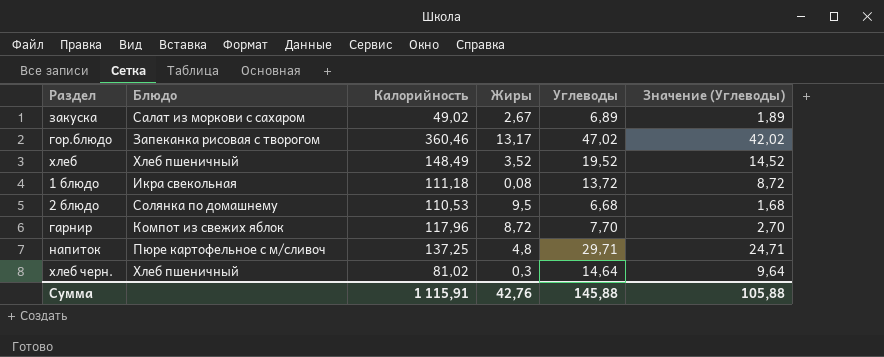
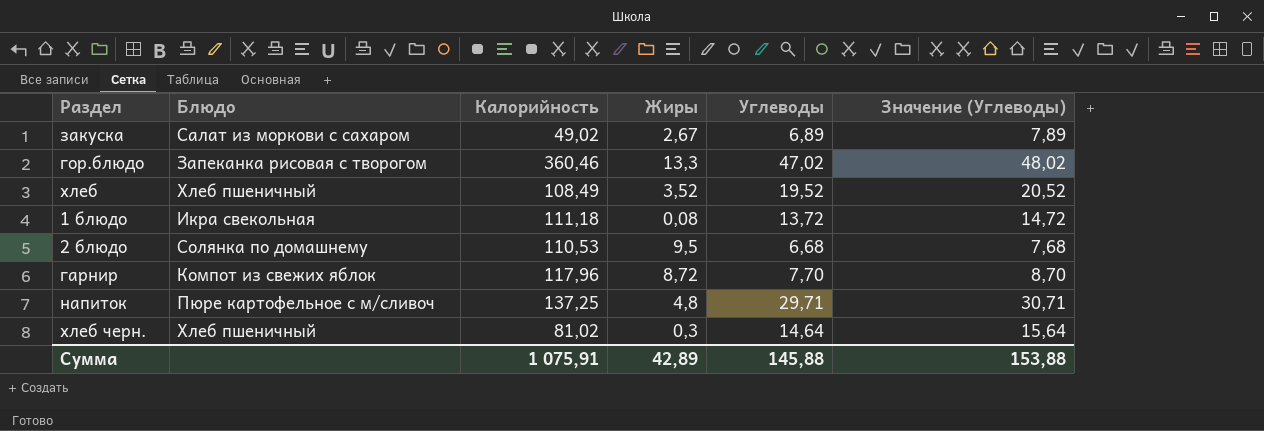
column Значение (Углеводы) | formula: [Углеводы] - 5 -> [Углеводы] + 1
гор.блюдо | Жиры: 13,17 -> 13,3
хлеб | Калорийность: 148,49 -> 108,49
Сумма | Калорийность: 1 115,91 -> 1 075,91
Сумма | Жиры: 42,76 -> 42,89
Сумма | Значение (Углеводы): 105,88 -> 153,88

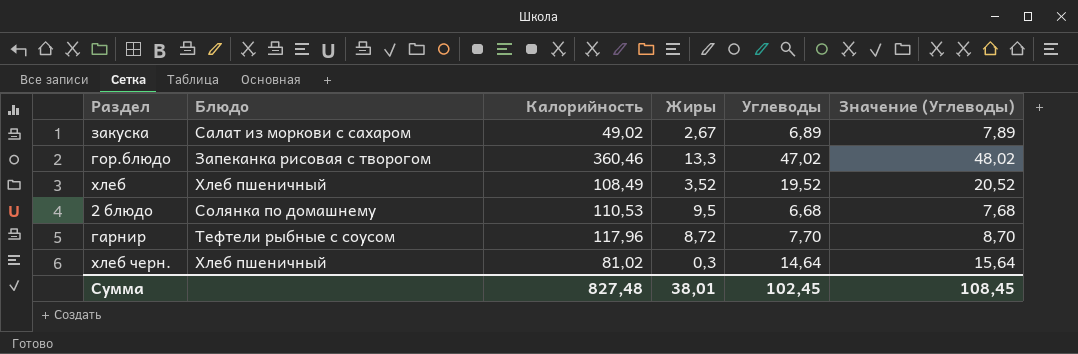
row 1 блюдо: Икра свекольная | 111,18 | 0,08 | 13,72 | 14,72 -> none
row напиток: Пюре картофельное с м/сливоч | 137,25 | 4,8 | 29,71 | 30,71 -> none
гарнир | Блюдо: Компот из свежих яблок -> Тефтели рыбные с соусом
Сумма | Калорийность: 1 075,91 -> 827,48
Сумма | Жиры: 42,89 -> 38,01
Сумма | Углеводы: 145,88 -> 102,45
Сумма | Значение (Углеводы): 153,88 -> 108,45

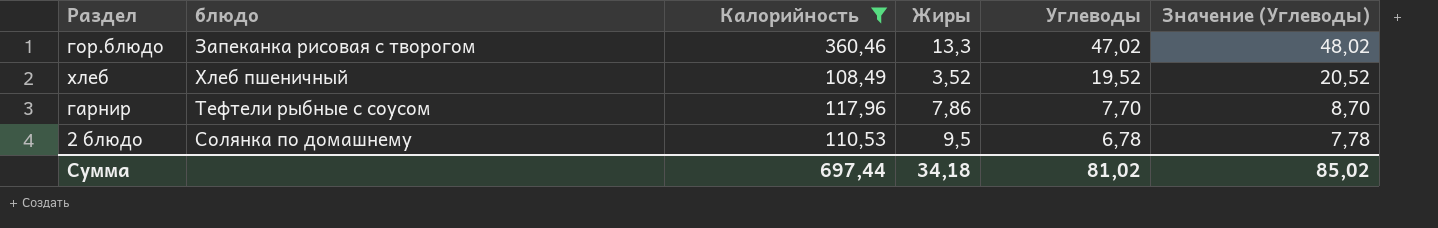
filter: none -> Калорийность >= 108,49
row order: none -> Углеводы descending
column name: Блюдо -> блюдо
гарнир | Жиры: 8,72 -> 7,86
2 блюдо | Углеводы: 6,68 -> 6,78
2 блюдо | Значение (Углеводы): 7,68 -> 7,78
Сумма | Калорийность: 827,48 -> 697,44
Сумма | Жиры: 38,01 -> 34,18
Сумма | Углеводы: 102,45 -> 81,02
Сумма | Значение (Углеводы): 108,45 -> 85,02

